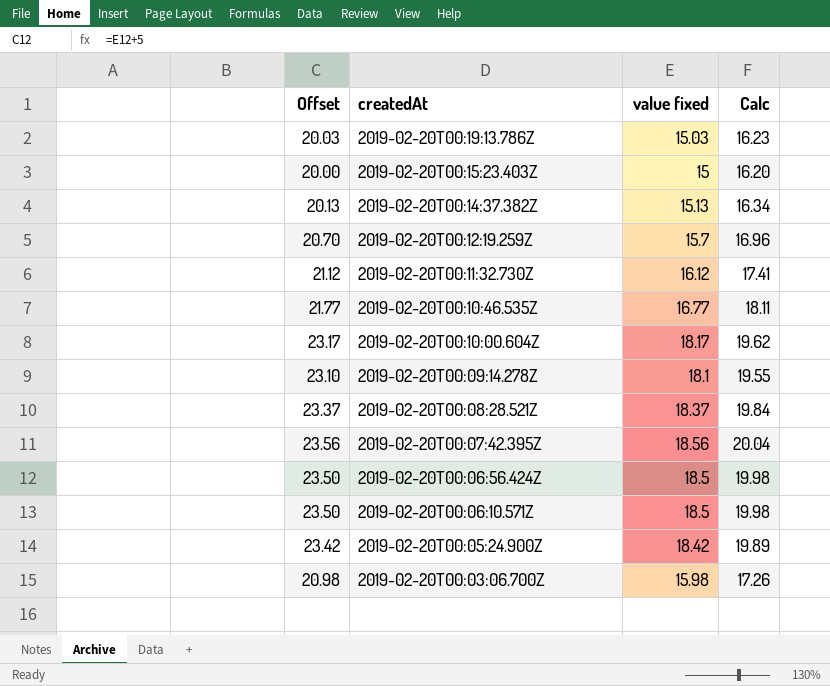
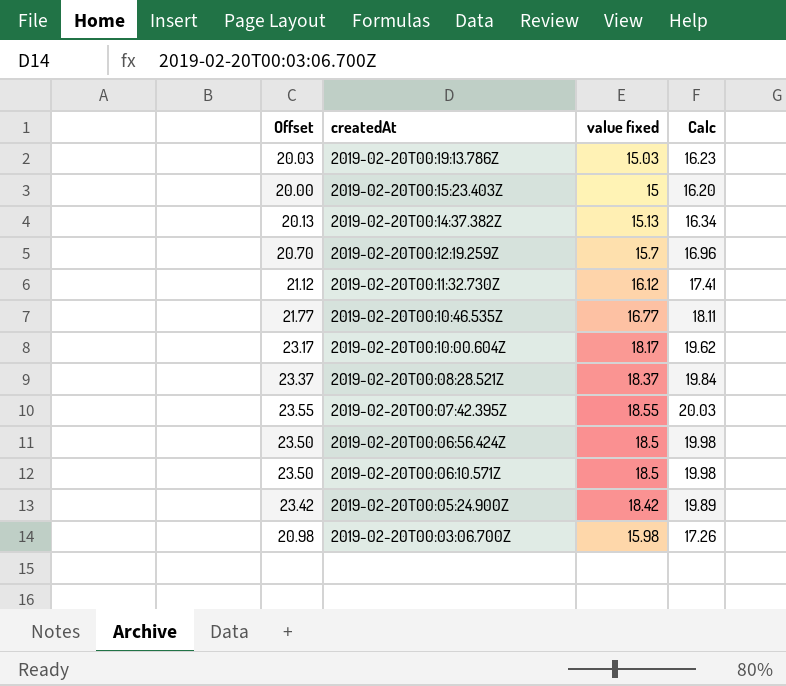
row 2019-02-20T00:09:14.278Z: 23.10 | 18.1 | 19.55 -> none
2019-02-20T00:07:42.395Z | Offset: 23.56 -> 23.55
2019-02-20T00:07:42.395Z | value fixed: 18.56 -> 18.55
2019-02-20T00:07:42.395Z | Calc: 20.04 -> 20.03

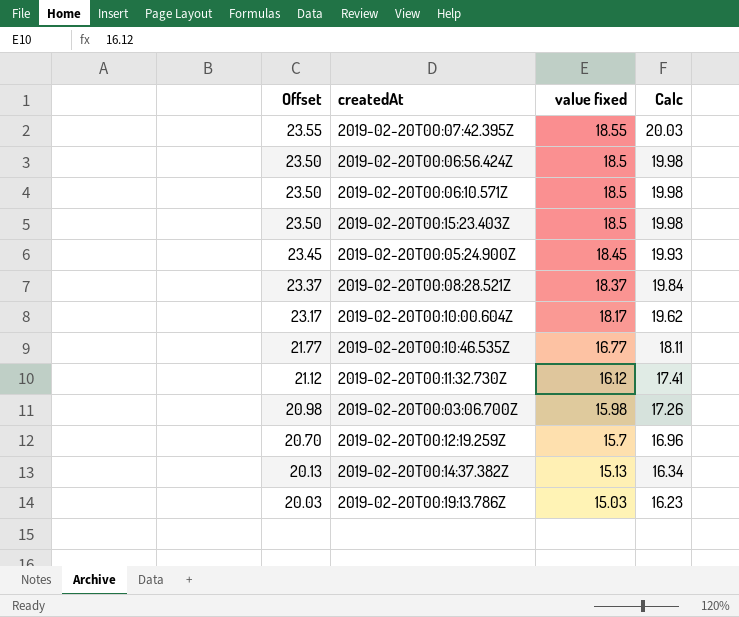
row order: createdAt descending -> Offset descending
2019-02-20T00:15:23.403Z | Offset: 20.00 -> 23.50
2019-02-20T00:15:23.403Z | value fixed: 15 -> 18.5
2019-02-20T00:15:23.403Z | Calc: 16.20 -> 19.98
2019-02-20T00:05:24.900Z | Offset: 23.42 -> 23.45
2019-02-20T00:05:24.900Z | value fixed: 18.42 -> 18.45
2019-02-20T00:05:24.900Z | Calc: 19.89 -> 19.93

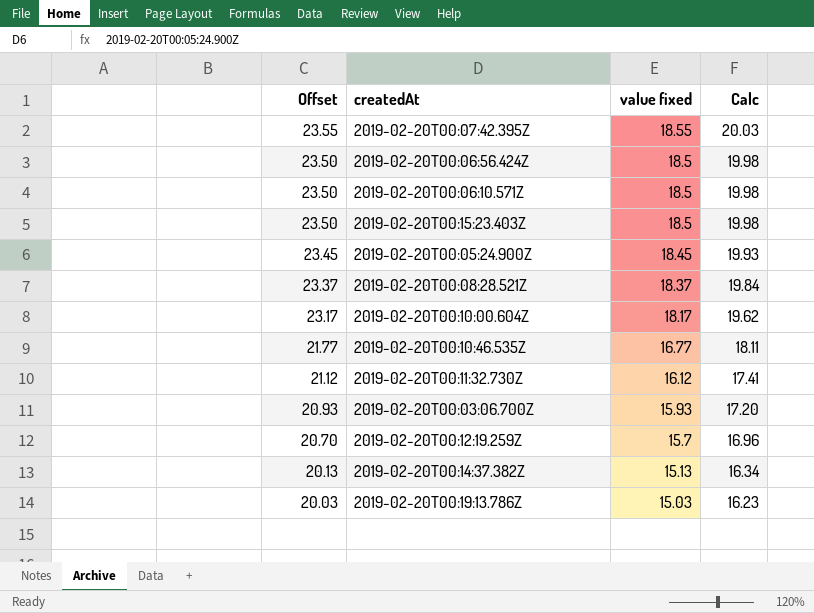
2019-02-20T00:03:06.700Z | Offset: 20.98 -> 20.93
2019-02-20T00:03:06.700Z | value fixed: 15.98 -> 15.93
2019-02-20T00:03:06.700Z | Calc: 17.26 -> 17.20

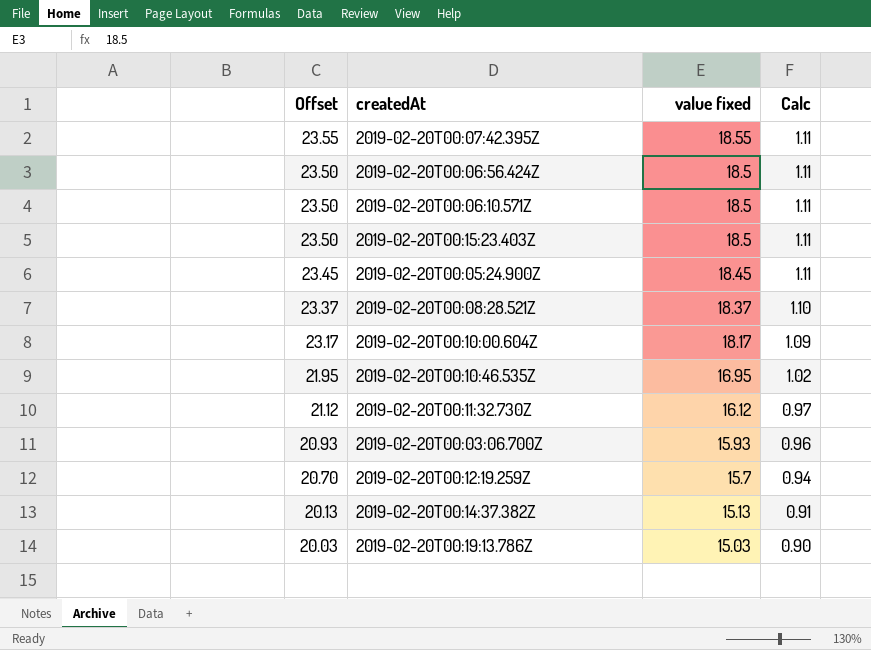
column Calc | formula: [value fixed] * 1.08 -> [value fixed] * 0.06
2019-02-20T00:10:46.535Z | Offset: 21.77 -> 21.95
2019-02-20T00:10:46.535Z | value fixed: 16.77 -> 16.95

